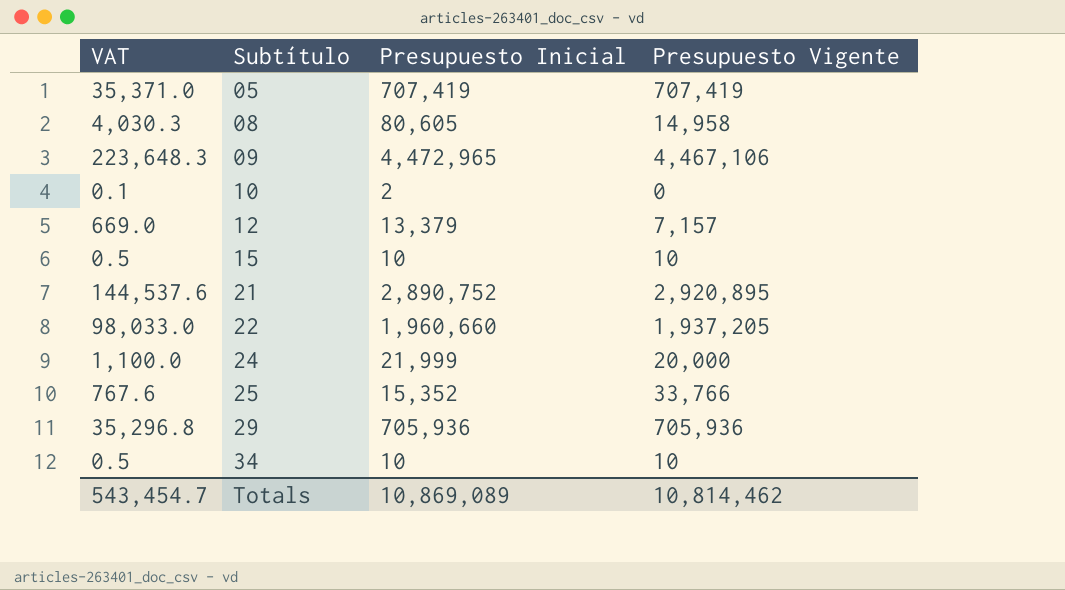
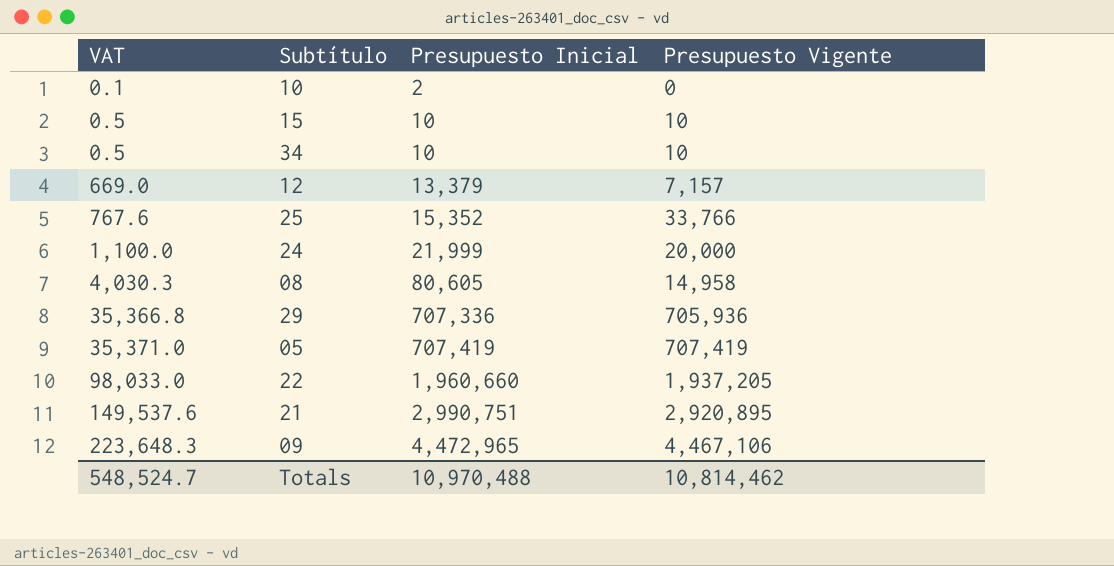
row order: Subtítulo ascending -> VAT ascending
29 | VAT: 35,296.8 -> 35,366.8
29 | Presupuesto Inicial: 705,936 -> 707,336
21 | VAT: 144,537.6 -> 149,537.6
21 | Presupuesto Inicial: 2,890,752 -> 2,990,751
Totals | VAT: 543,454.7 -> 548,524.7
Totals | Presupuesto Inicial: 10,869,089 -> 10,970,488

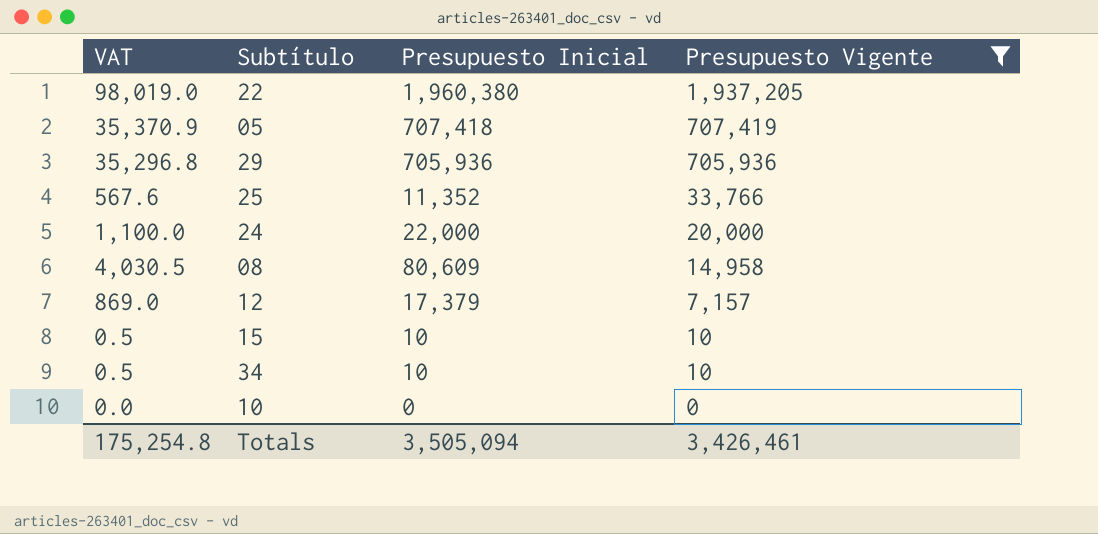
filter: none -> Presupuesto Vigente <= 1,937,205
row order: VAT ascending -> Presupuesto Vigente descending
22 | VAT: 98,033.0 -> 98,019.0
22 | Presupuesto Inicial: 1,960,660 -> 1,960,380
05 | VAT: 35,371.0 -> 35,370.9
05 | Presupuesto Inicial: 707,419 -> 707,418
29 | VAT: 35,366.8 -> 35,296.8
29 | Presupuesto Inicial: 707,336 -> 705,936
25 | VAT: 767.6 -> 567.6
25 | Presupuesto Inicial: 15,352 -> 11,352
24 | Presupuesto Inicial: 21,999 -> 22,000
08 | VAT: 4,030.3 -> 4,030.5
08 | Presupuesto Inicial: 80,605 -> 80,609
12 | VAT: 669.0 -> 869.0
12 | Presupuesto Inicial: 13,379 -> 17,379
10 | VAT: 0.1 -> 0.0
10 | Presupuesto Inicial: 2 -> 0
Totals | VAT: 548,524.7 -> 175,254.8
Totals | Presupuesto Inicial: 10,970,488 -> 3,505,094
Totals | Presupuesto Vigente: 10,814,462 -> 3,426,461

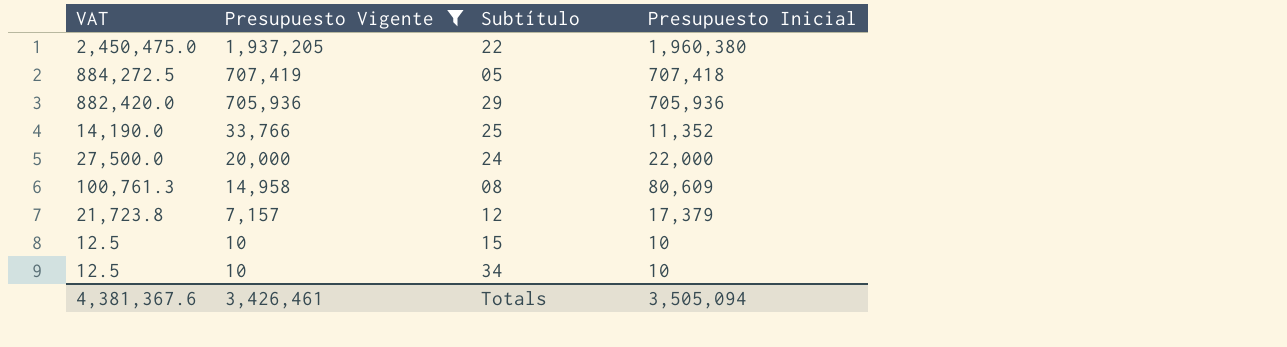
column VAT | formula: [Presupuesto Inicial] * 0.05 -> [Presupuesto Inicial] * 1.25
column Presupuesto Vigente | position: 4 -> 2
row 10: 0.0 | 0 | 0 -> none
Totals | VAT: 175,254.8 -> 4,381,367.6

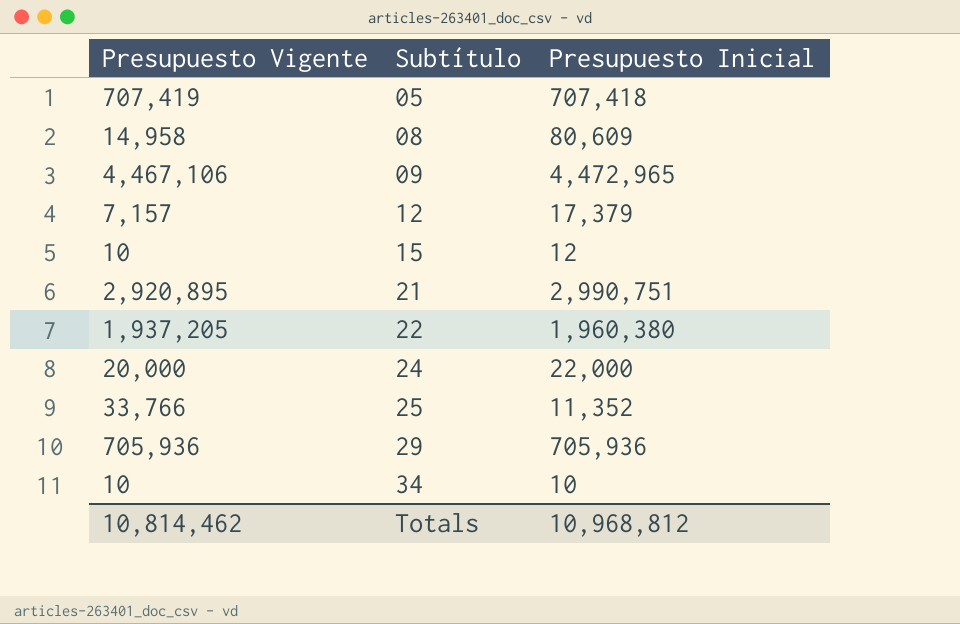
filter: Presupuesto Vigente <= 1,937,205 -> none
row order: Presupuesto Vigente descending -> Subtítulo ascending
column VAT | formula: [Presupuesto Inicial] * 1.25 -> none
15 | Presupuesto Inicial: 10 -> 12
Totals | Presupuesto Vigente: 3,426,461 -> 10,814,462
Totals | Presupuesto Inicial: 3,505,094 -> 10,968,812

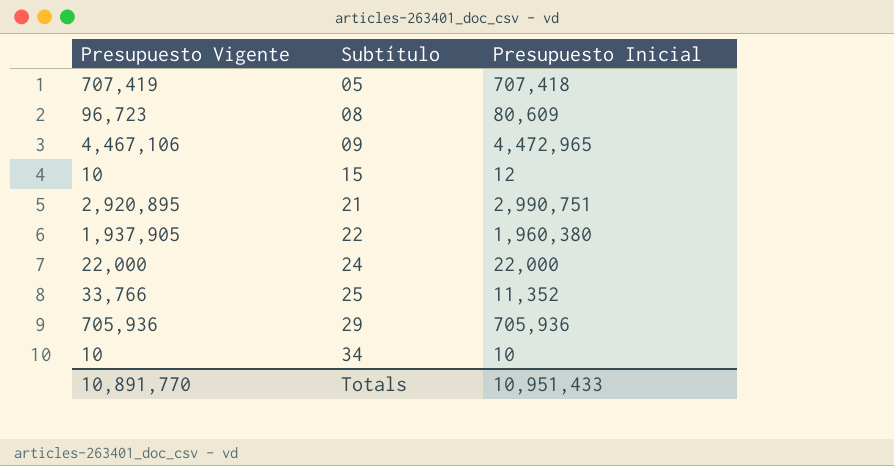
row 12: 7,157 | 17,379 -> none
08 | Presupuesto Vigente: 14,958 -> 96,723
22 | Presupuesto Vigente: 1,937,205 -> 1,937,905
24 | Presupuesto Vigente: 20,000 -> 22,000
Totals | Presupuesto Vigente: 10,814,462 -> 10,891,770
Totals | Presupuesto Inicial: 10,968,812 -> 10,951,433

